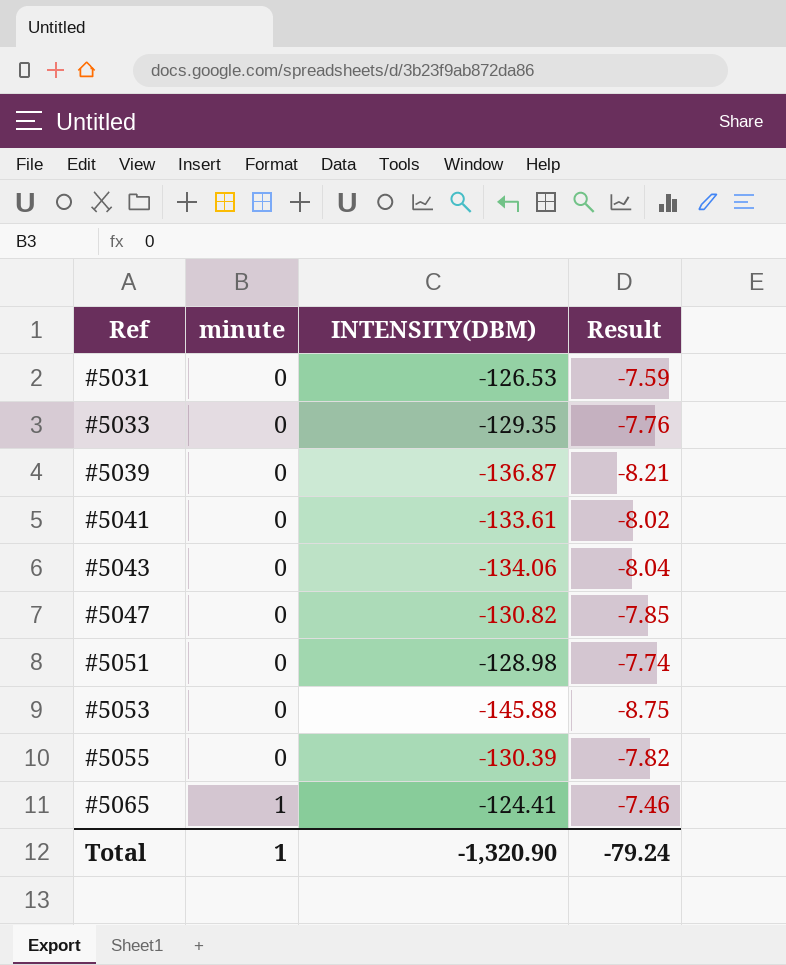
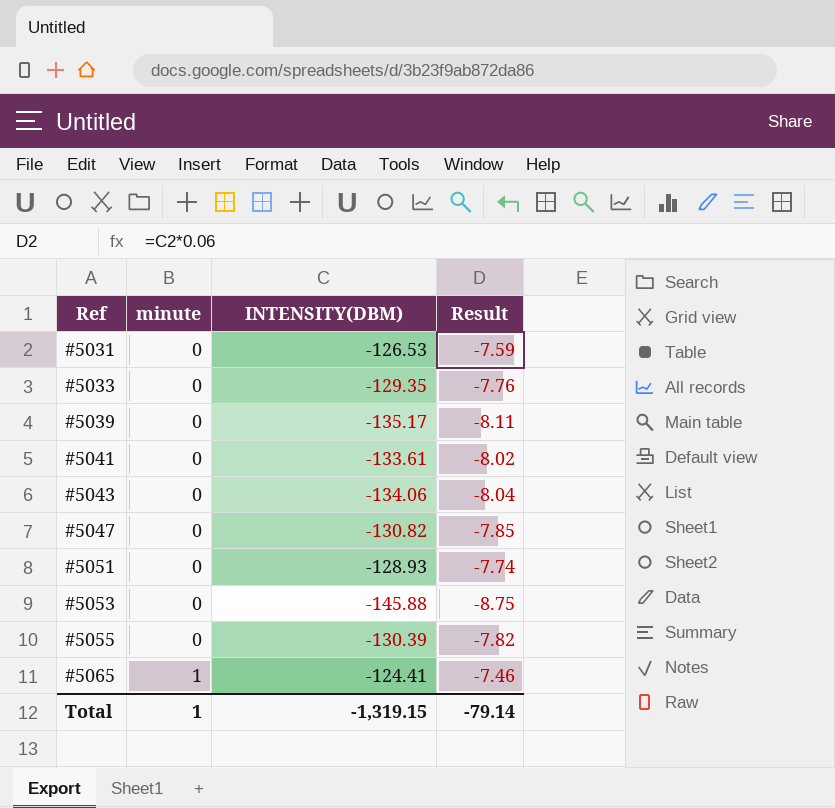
#5039 | INTENSITY(DBM): -136.87 -> -135.17
#5039 | Result: -8.21 -> -8.11
#5051 | INTENSITY(DBM): -128.98 -> -128.93
Total | INTENSITY(DBM): -1,320.90 -> -1,319.15
Total | Result: -79.24 -> -79.14

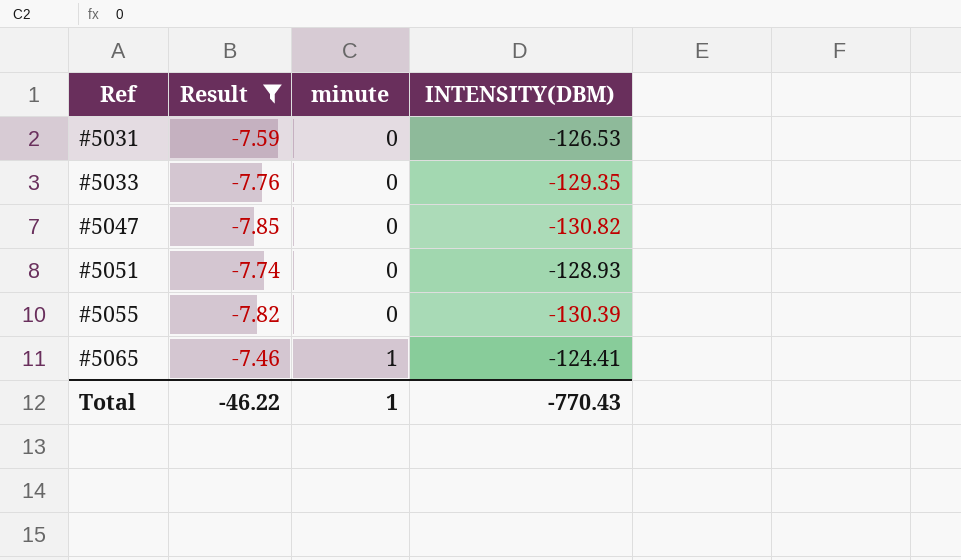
filter: none -> Result >= -7.85
column Result | position: 4 -> 2
Total | Result: -79.14 -> -46.22
Total | INTENSITY(DBM): -1,319.15 -> -770.43

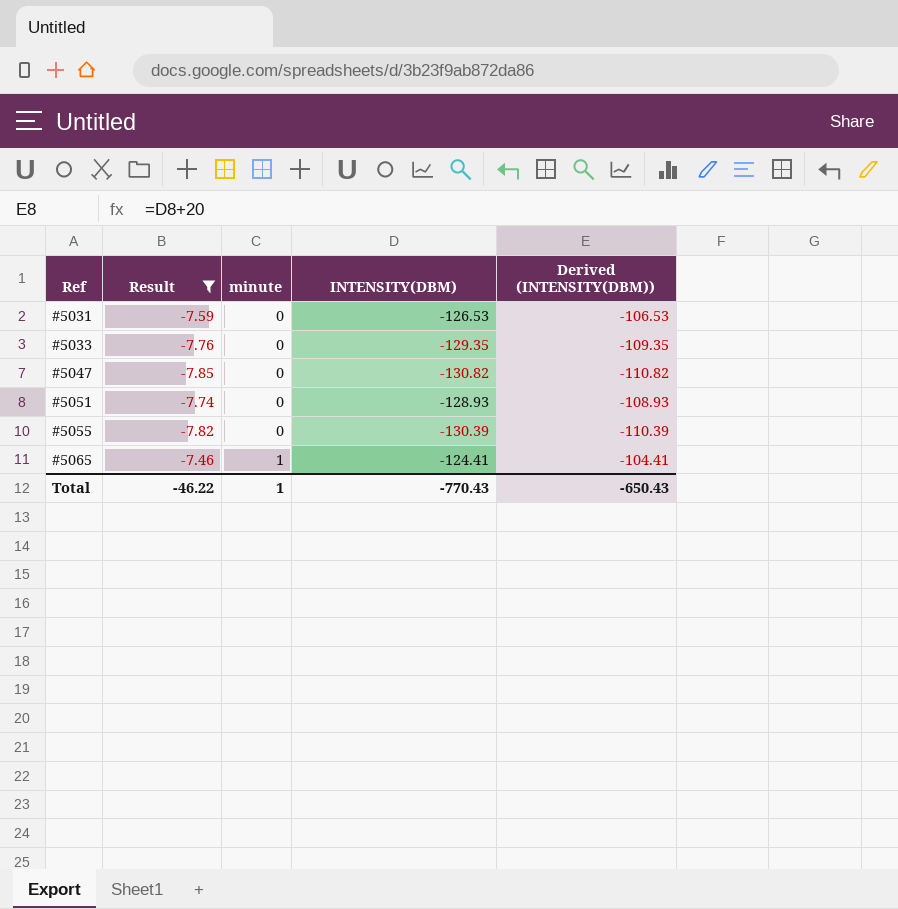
column Derived (INTENSITY(DBM)) | formula: none -> [INTENSITY(DBM)] + 20

